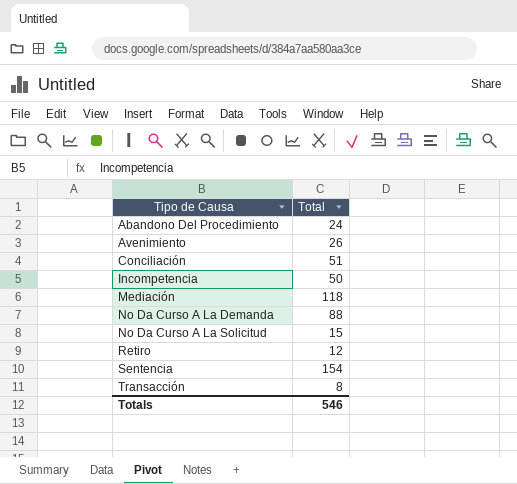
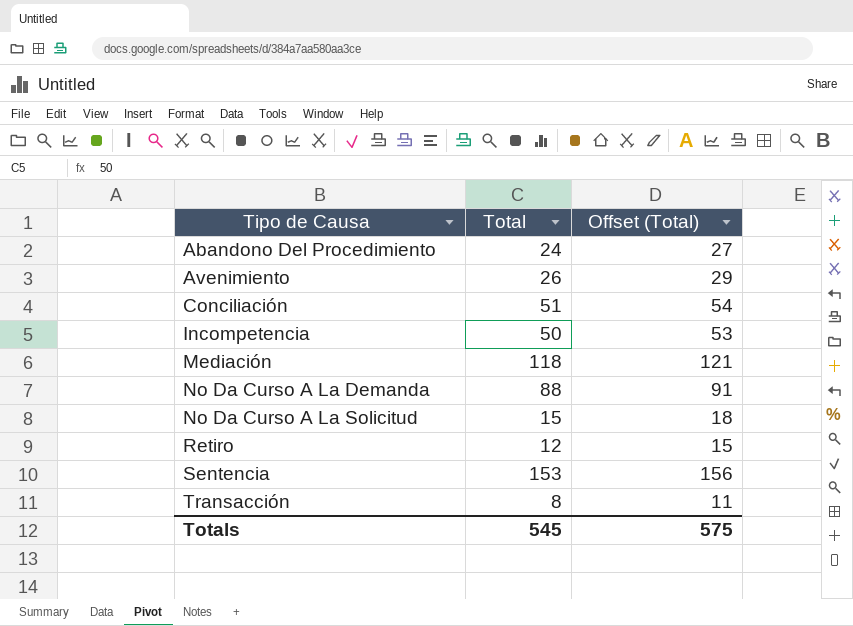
column Offset (Total) | formula: none -> [Total] + 3
Sentencia | Total: 154 -> 153
Totals | Total: 546 -> 545

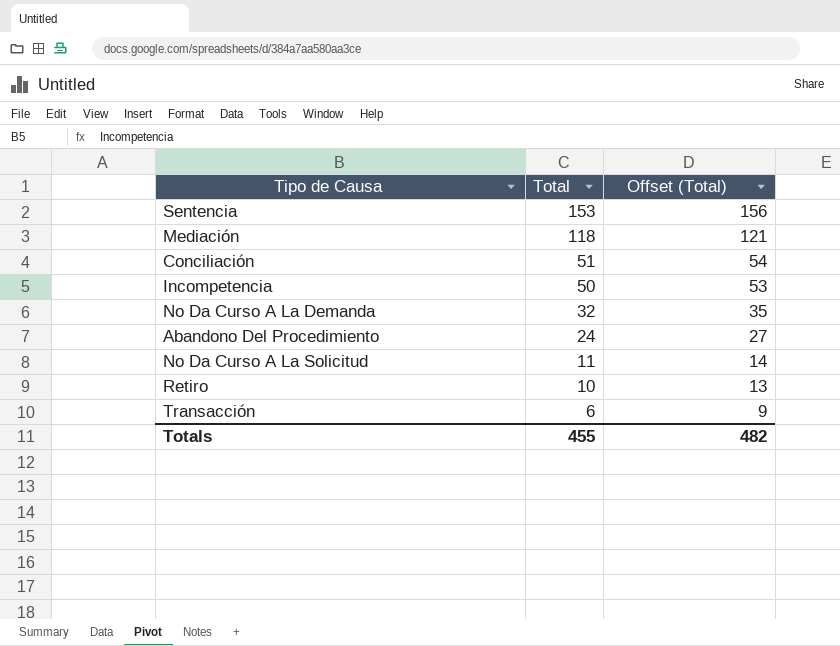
row order: Tipo de Causa ascending -> Total descending
row Avenimiento: 26 | 29 -> none
No Da Curso A La Demanda | Total: 88 -> 32
No Da Curso A La Demanda | Offset (Total): 91 -> 35
No Da Curso A La Solicitud | Total: 15 -> 11
No Da Curso A La Solicitud | Offset (Total): 18 -> 14
Retiro | Total: 12 -> 10
Retiro | Offset (Total): 15 -> 13
Transacción | Total: 8 -> 6
Transacción | Offset (Total): 11 -> 9
Totals | Total: 545 -> 455
Totals | Offset (Total): 575 -> 482

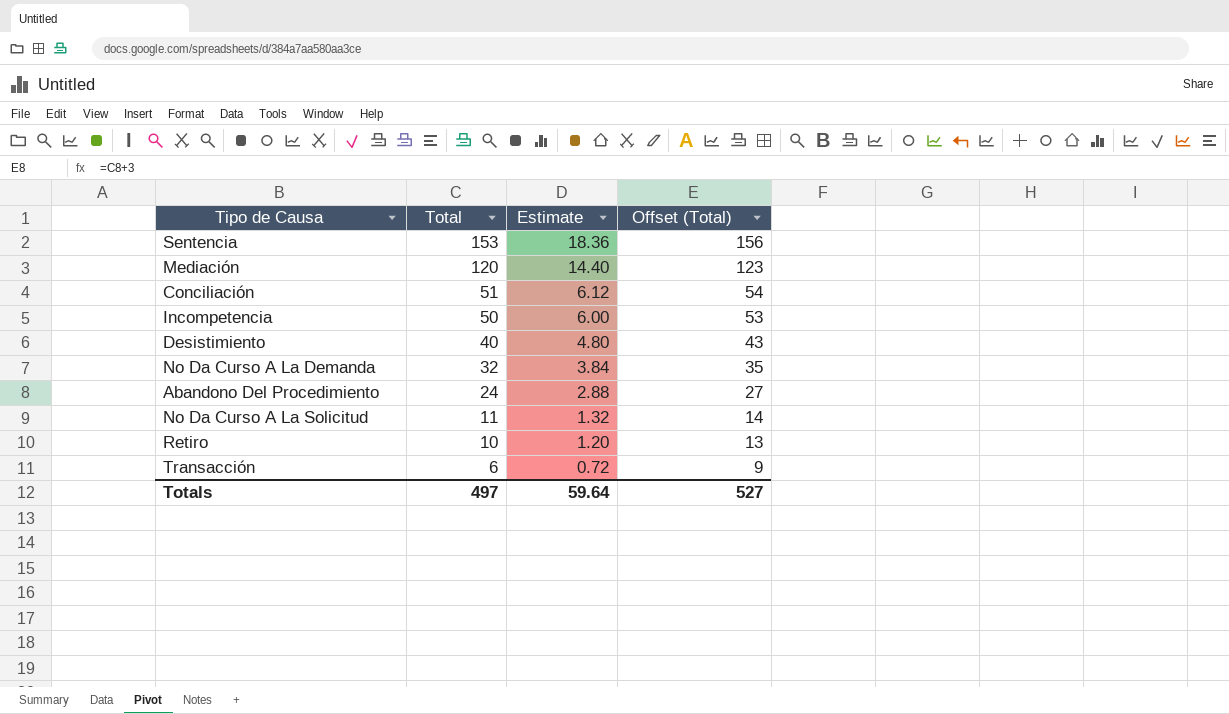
column Estimate | formula: none -> [Total] * 0.12
Mediación | Total: 118 -> 120
Mediación | Offset (Total): 121 -> 123
row Desistimiento: none -> 40 | 4.80 | 43
Totals | Total: 455 -> 497
Totals | Offset (Total): 482 -> 527

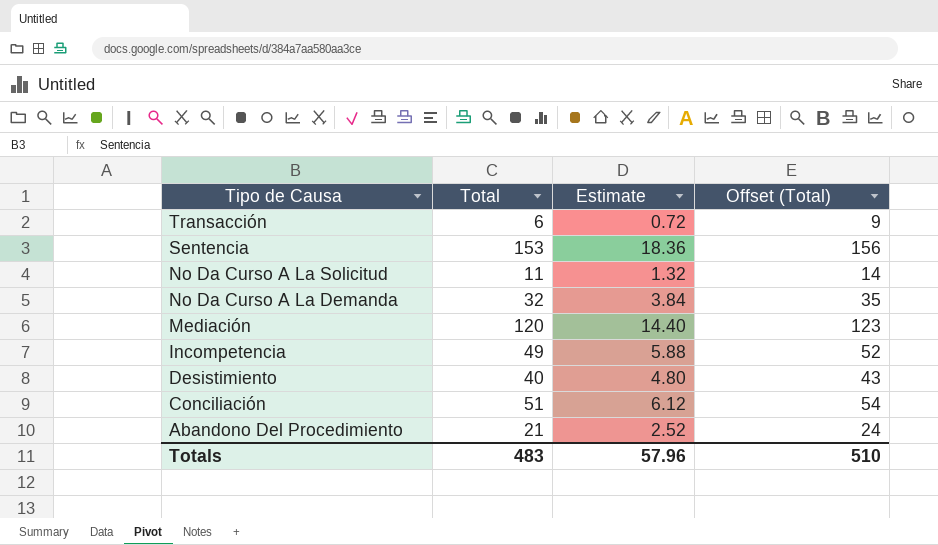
row order: Total descending -> Tipo de Causa descending
row Retiro: 10 | 1.20 | 13 -> none
Incompetencia | Total: 50 -> 49
Incompetencia | Estimate: 6.00 -> 5.88
Incompetencia | Offset (Total): 53 -> 52
Abandono Del Procedimiento | Total: 24 -> 21
Abandono Del Procedimiento | Estimate: 2.88 -> 2.52
Abandono Del Procedimiento | Offset (Total): 27 -> 24
Totals | Total: 497 -> 483
Totals | Estimate: 59.64 -> 57.96
Totals | Offset (Total): 527 -> 510

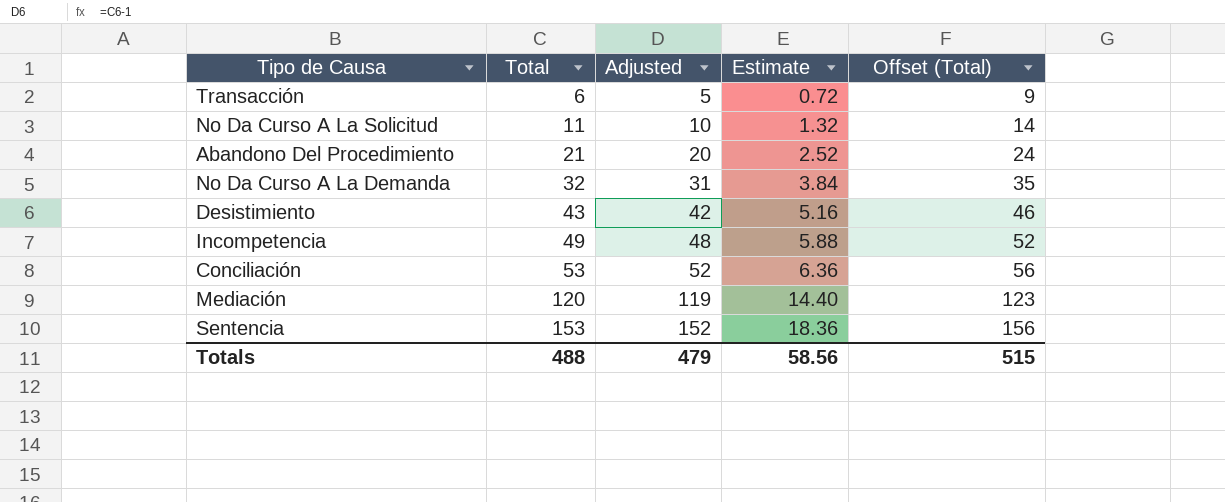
row order: Tipo de Causa descending -> Total ascending
column Adjusted | formula: none -> [Total] - 1
Desistimiento | Total: 40 -> 43
Desistimiento | Estimate: 4.80 -> 5.16
Desistimiento | Offset (Total): 43 -> 46
Conciliación | Total: 51 -> 53
Conciliación | Estimate: 6.12 -> 6.36
Conciliación | Offset (Total): 54 -> 56
Totals | Total: 483 -> 488
Totals | Estimate: 57.96 -> 58.56
Totals | Offset (Total): 510 -> 515

